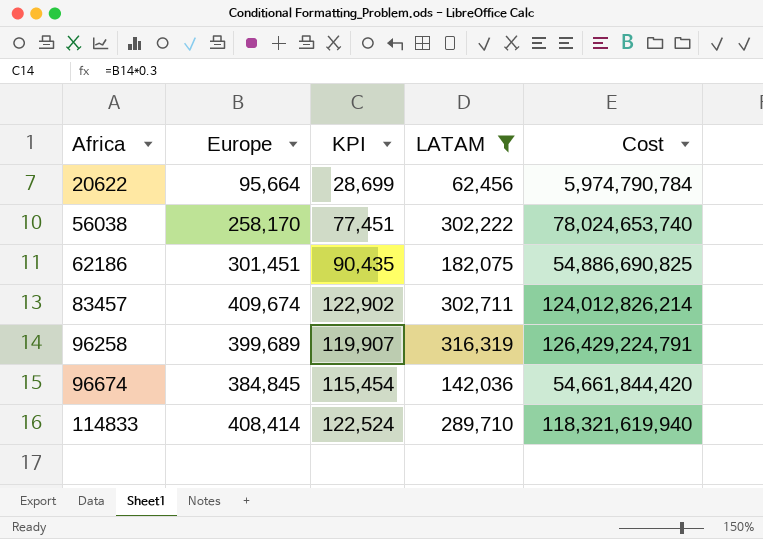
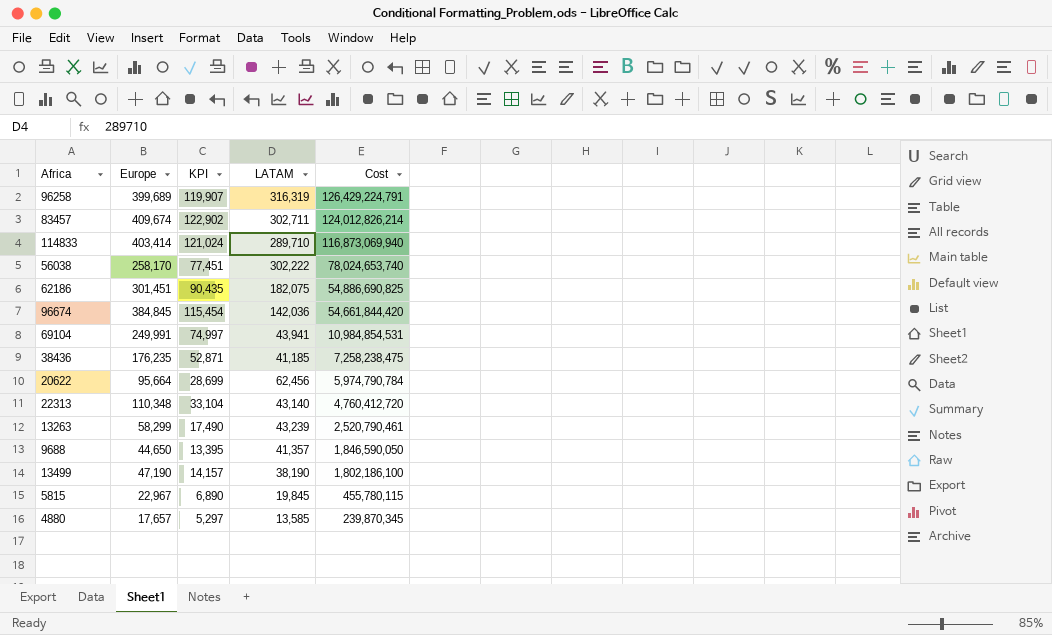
filter: LATAM >= 62,456 -> none
row order: Africa ascending -> Cost descending
114833 | Europe: 408,414 -> 403,414
114833 | KPI: 122,524 -> 121,024
114833 | Cost: 118,321,619,940 -> 116,873,069,940

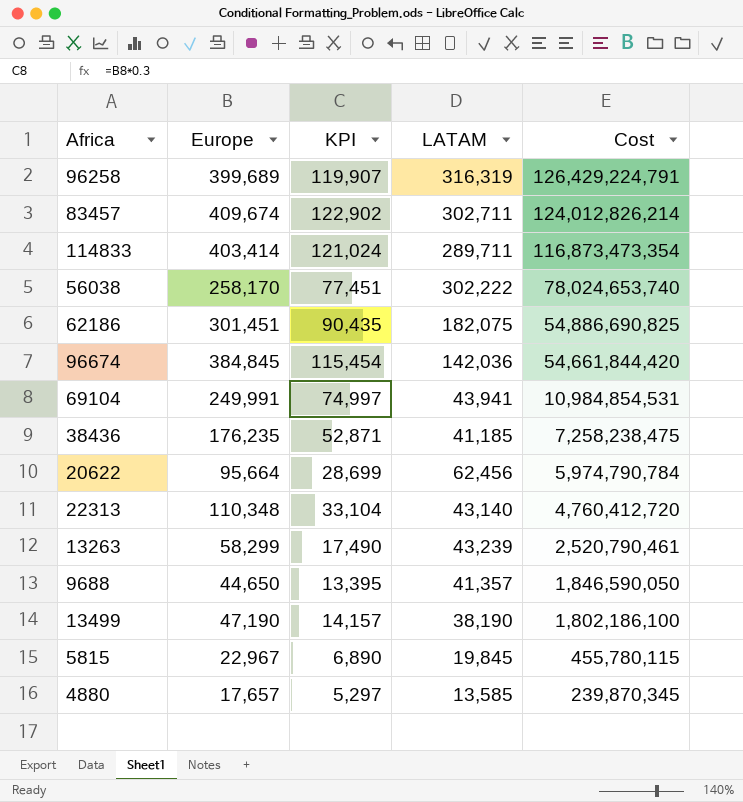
114833 | LATAM: 289,710 -> 289,711
114833 | Cost: 116,873,069,940 -> 116,873,473,354

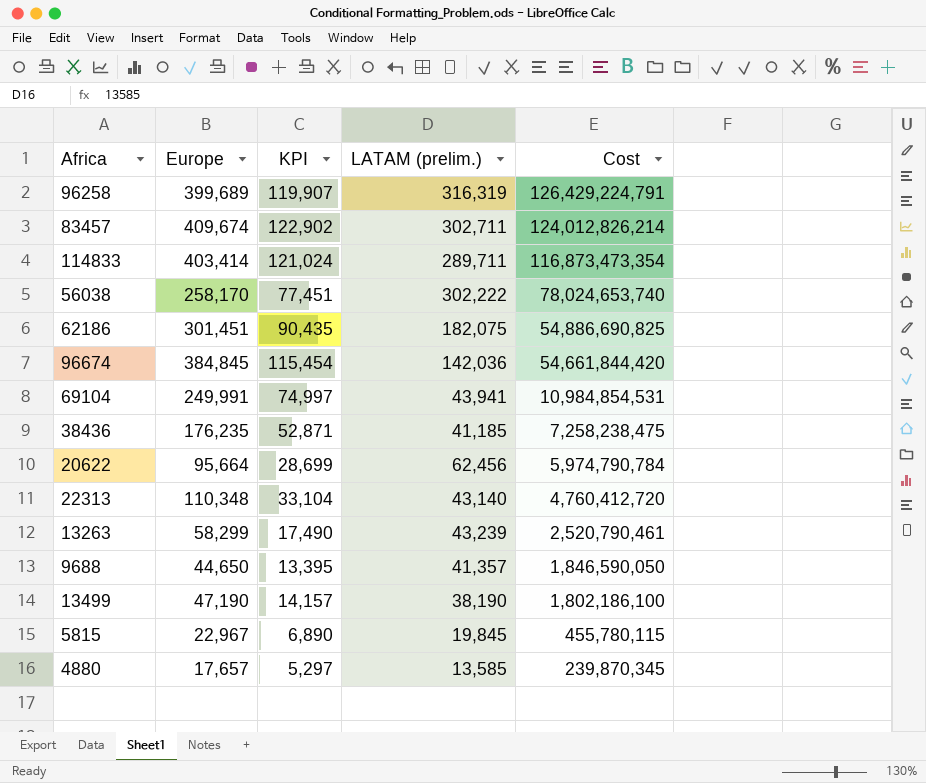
column name: LATAM -> LATAM (prelim.)

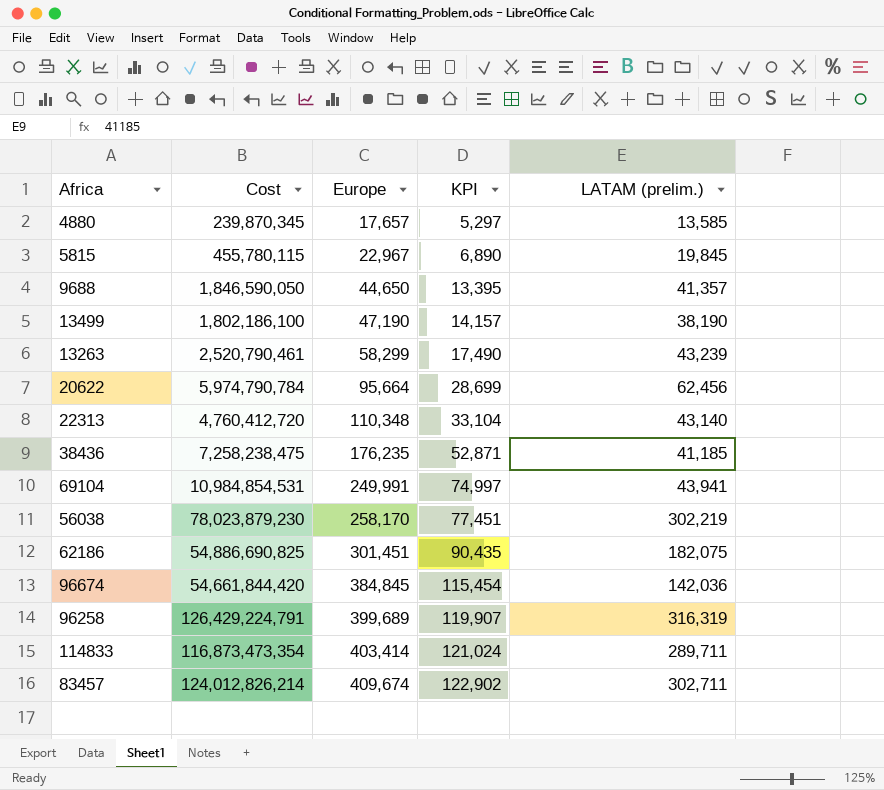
row order: Cost descending -> Europe ascending
column Cost | position: 5 -> 2
56038 | Cost: 78,024,653,740 -> 78,023,879,230
56038 | LATAM (prelim.): 302,222 -> 302,219

